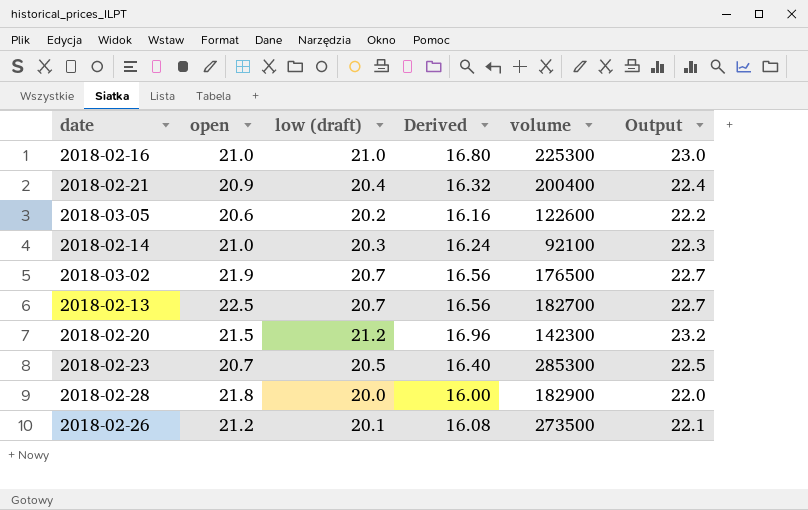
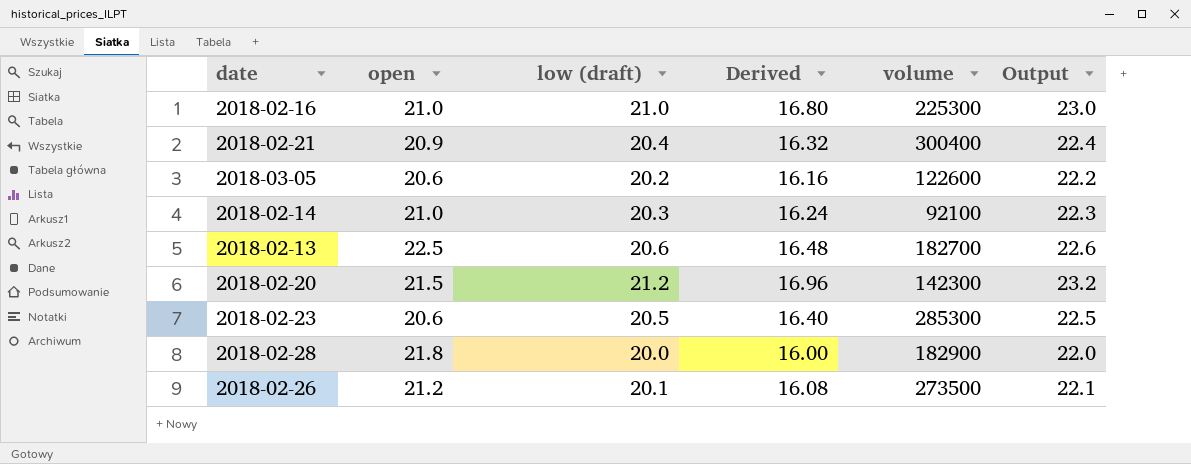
row 2018-03-02: 21.9 | 20.7 | 16.56 | 176500 | 22.7 -> none
2018-02-21 | volume: 200400 -> 300400
2018-02-13 | low (draft): 20.7 -> 20.6
2018-02-13 | Derived: 16.56 -> 16.48
2018-02-13 | Output: 22.7 -> 22.6
2018-02-23 | open: 20.7 -> 20.6

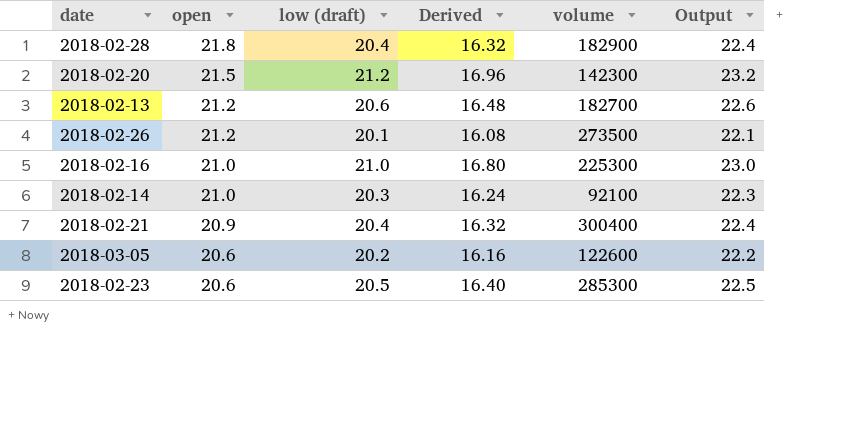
row order: none -> open descending
2018-02-28 | low (draft): 20.0 -> 20.4
2018-02-28 | Derived: 16.00 -> 16.32
2018-02-28 | Output: 22.0 -> 22.4
2018-02-13 | open: 22.5 -> 21.2

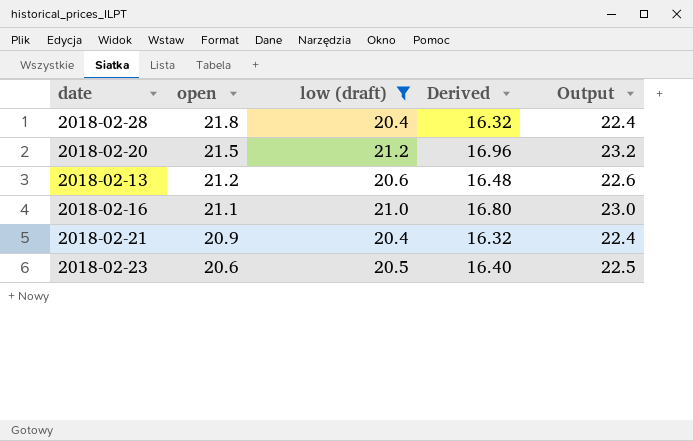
filter: none -> low (draft) >= 20.4
column volume | position: 5 -> none
2018-02-16 | open: 21.0 -> 21.1

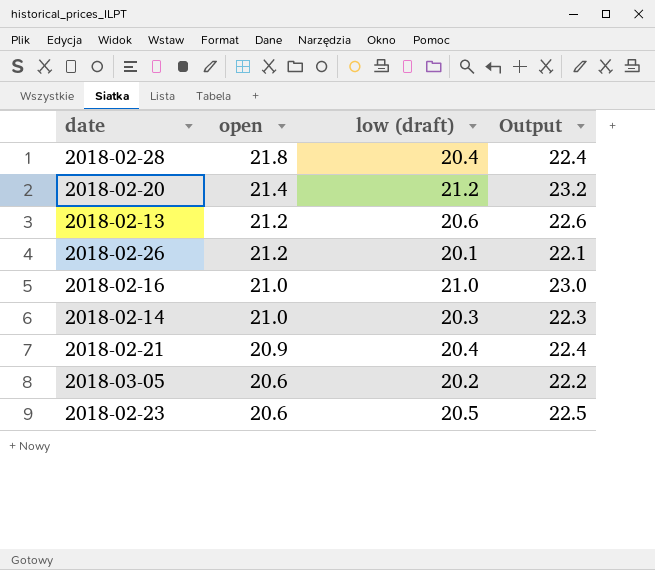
filter: low (draft) >= 20.4 -> none
column Derived | formula: [low (draft)] * 0.8 -> none
2018-02-20 | open: 21.5 -> 21.4
2018-02-16 | open: 21.1 -> 21.0

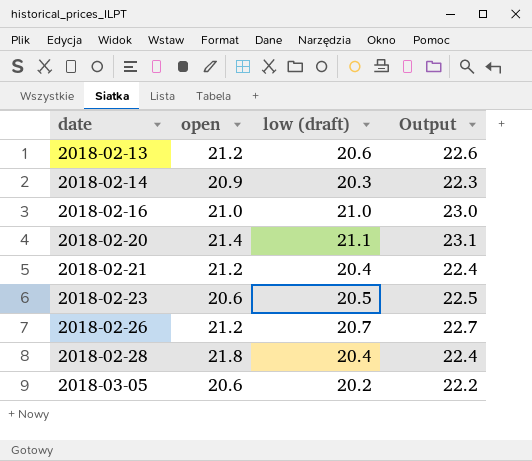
row order: open descending -> date ascending
2018-02-14 | open: 21.0 -> 20.9
2018-02-20 | low (draft): 21.2 -> 21.1
2018-02-20 | Output: 23.2 -> 23.1
2018-02-21 | open: 20.9 -> 21.2
2018-02-26 | low (draft): 20.1 -> 20.7
2018-02-26 | Output: 22.1 -> 22.7

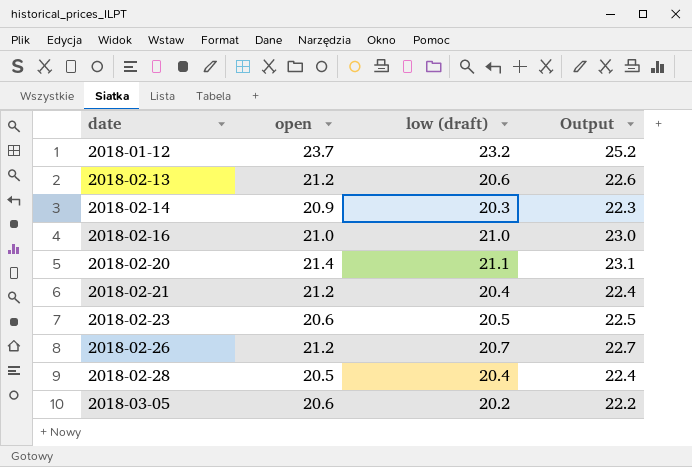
row 2018-01-12: none -> 23.7 | 23.2 | 25.2
2018-02-28 | open: 21.8 -> 20.5

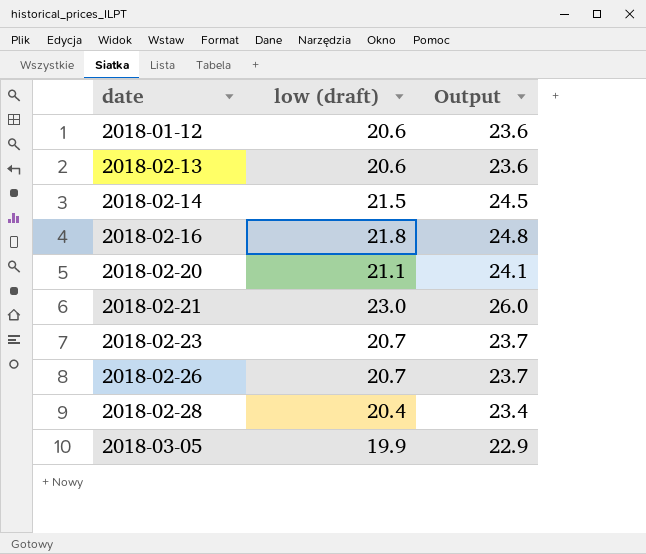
column open | position: 2 -> none
column Output | formula: [low (draft)] + 2 -> [low (draft)] + 3
2018-01-12 | low (draft): 23.2 -> 20.6
2018-02-14 | low (draft): 20.3 -> 21.5
2018-02-16 | low (draft): 21.0 -> 21.8
2018-02-21 | low (draft): 20.4 -> 23.0
2018-02-23 | low (draft): 20.5 -> 20.7
2018-03-05 | low (draft): 20.2 -> 19.9

